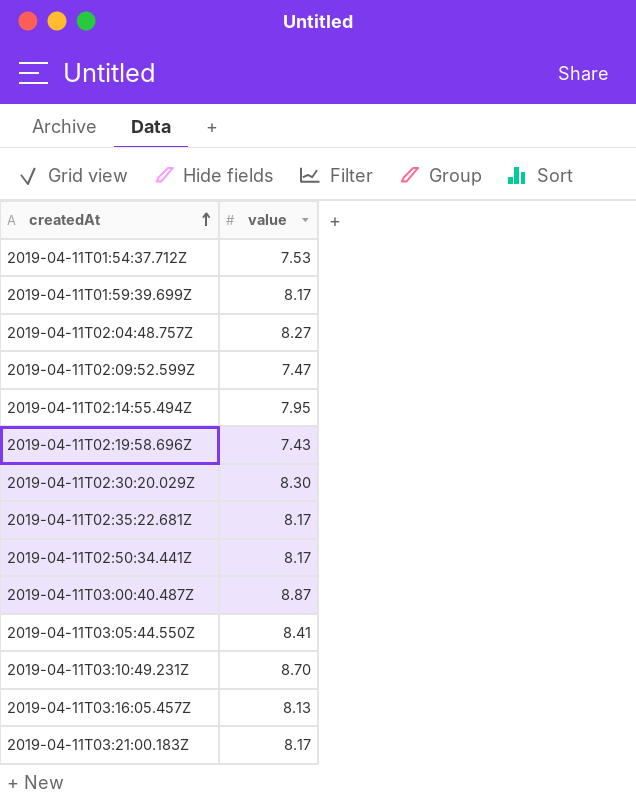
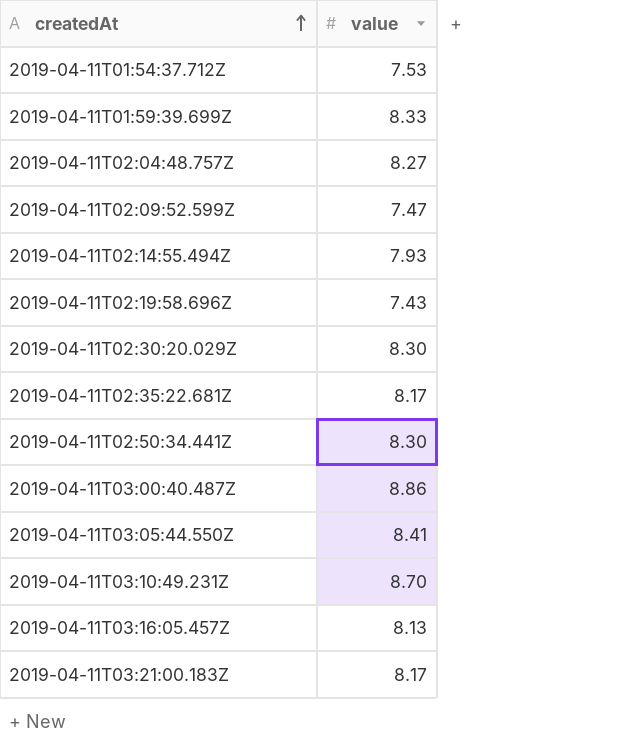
2019-04-11T01:59:39.699Z | value: 8.17 -> 8.33
2019-04-11T02:14:55.494Z | value: 7.95 -> 7.93
2019-04-11T02:50:34.441Z | value: 8.17 -> 8.30
2019-04-11T03:00:40.487Z | value: 8.87 -> 8.86

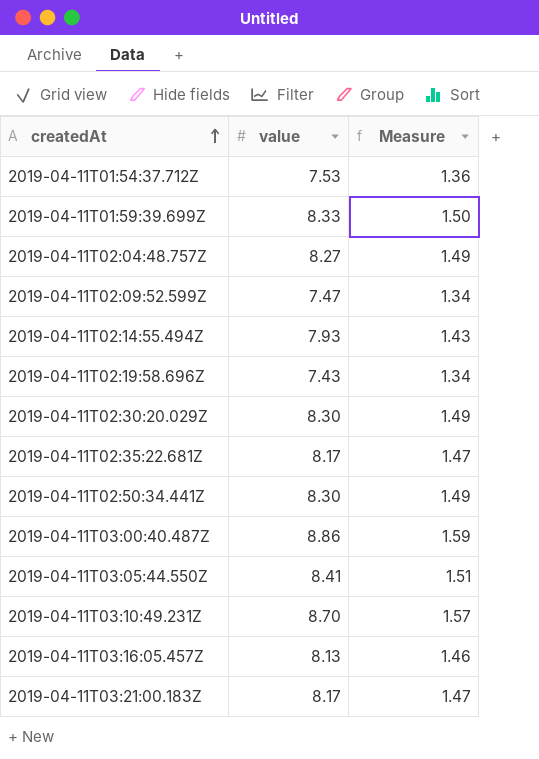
column Measure | formula: none -> [value] * 0.18

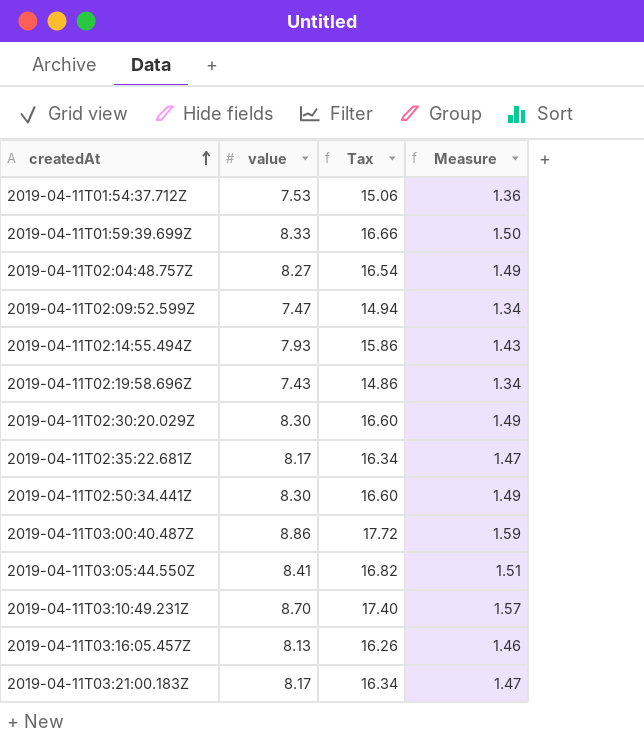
column Tax | formula: none -> [value] * 2

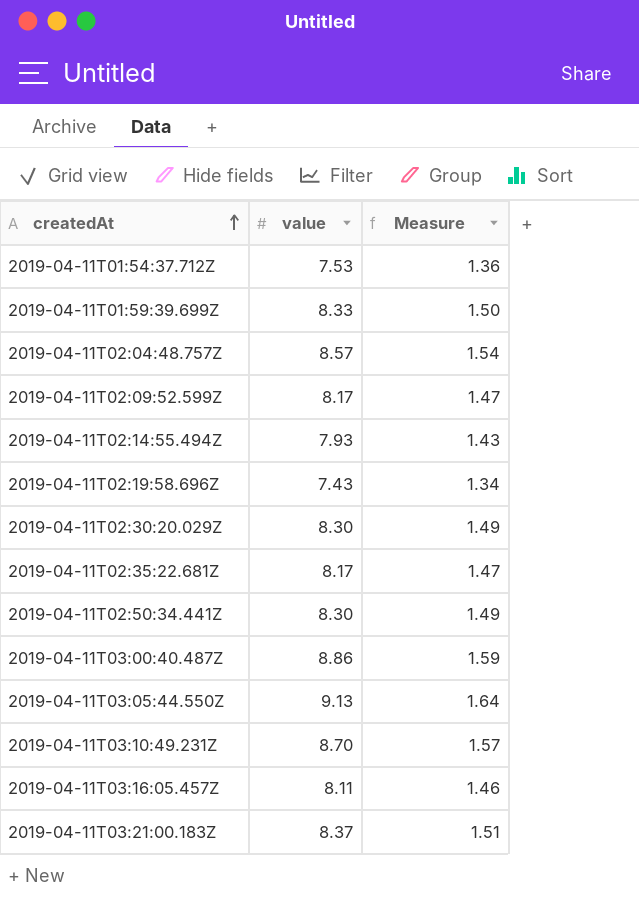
column Tax | formula: [value] * 2 -> none
2019-04-11T02:04:48.757Z | value: 8.27 -> 8.57
2019-04-11T02:04:48.757Z | Measure: 1.49 -> 1.54
2019-04-11T02:09:52.599Z | value: 7.47 -> 8.17
2019-04-11T02:09:52.599Z | Measure: 1.34 -> 1.47
2019-04-11T03:05:44.550Z | value: 8.41 -> 9.13
2019-04-11T03:05:44.550Z | Measure: 1.51 -> 1.64
2019-04-11T03:16:05.457Z | value: 8.13 -> 8.11
2019-04-11T03:21:00.183Z | value: 8.17 -> 8.37
2019-04-11T03:21:00.183Z | Measure: 1.47 -> 1.51

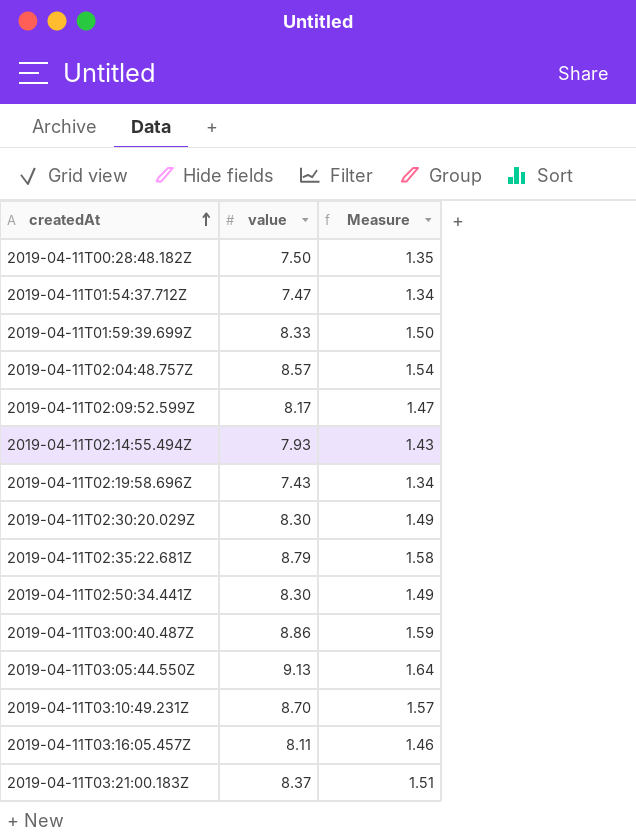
row 2019-04-11T00:28:48.182Z: none -> 7.50 | 1.35
2019-04-11T01:54:37.712Z | value: 7.53 -> 7.47
2019-04-11T01:54:37.712Z | Measure: 1.36 -> 1.34
2019-04-11T02:35:22.681Z | value: 8.17 -> 8.79
2019-04-11T02:35:22.681Z | Measure: 1.47 -> 1.58

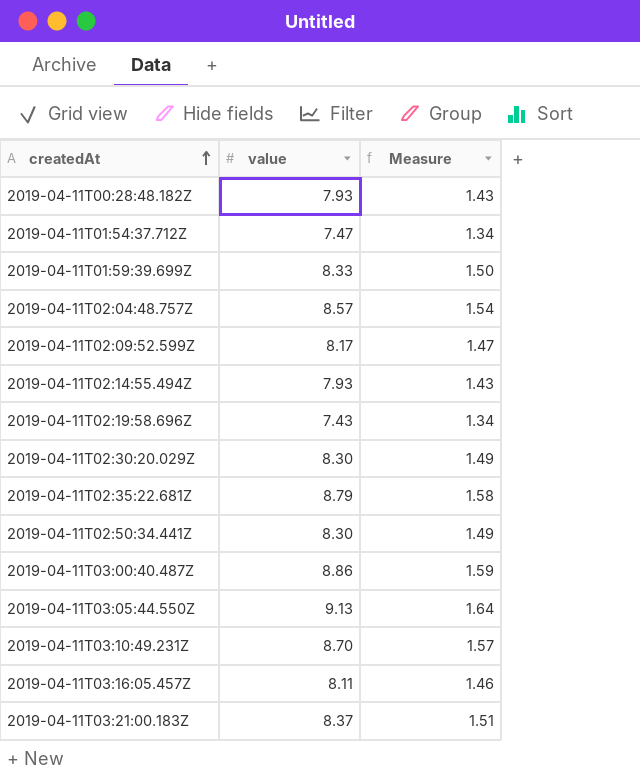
2019-04-11T00:28:48.182Z | value: 7.50 -> 7.93
2019-04-11T00:28:48.182Z | Measure: 1.35 -> 1.43

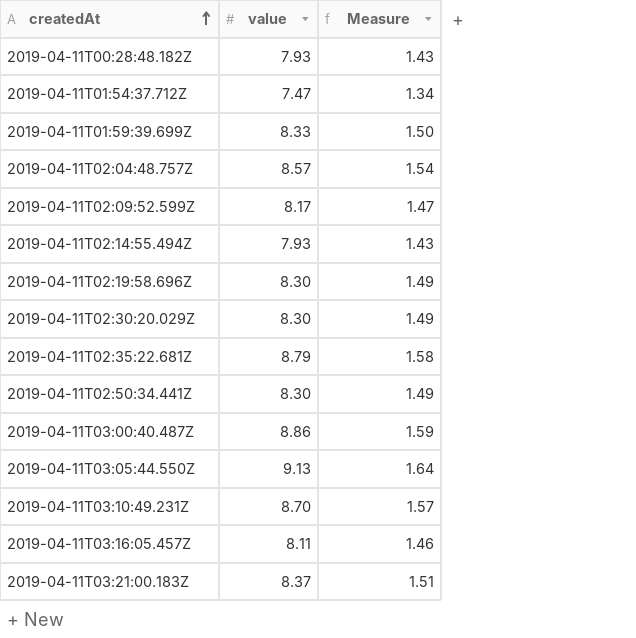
2019-04-11T02:19:58.696Z | value: 7.43 -> 8.30
2019-04-11T02:19:58.696Z | Measure: 1.34 -> 1.49

